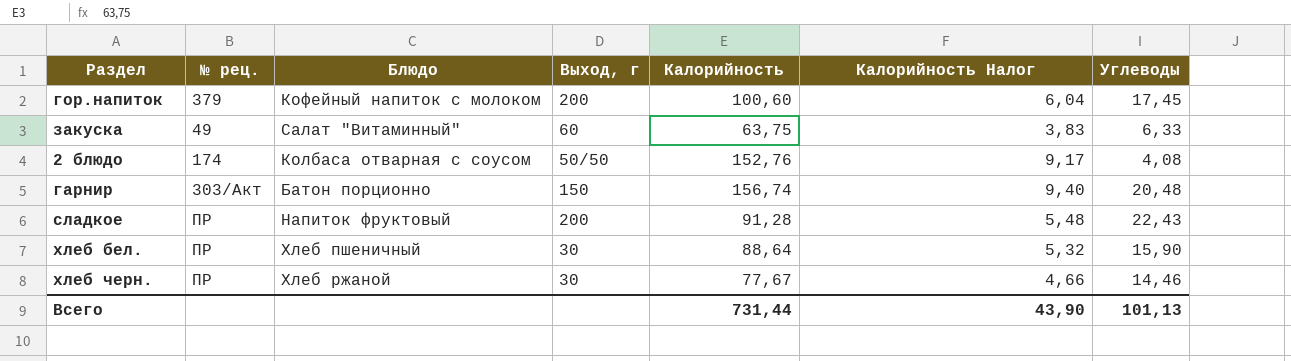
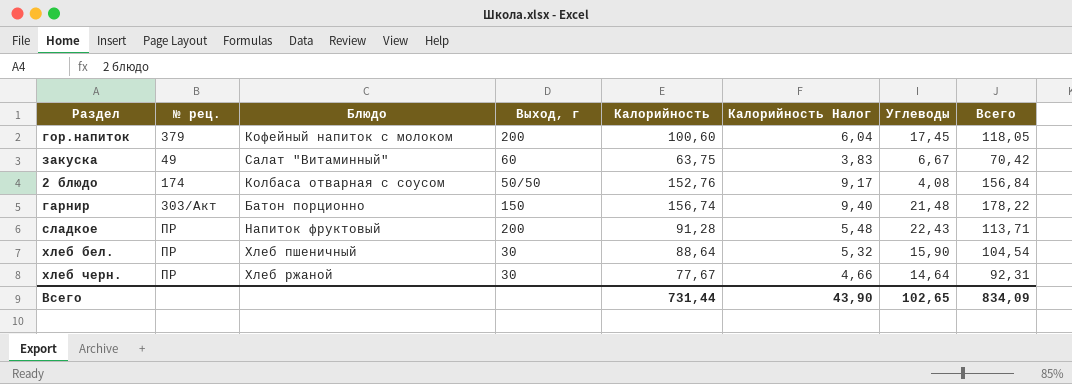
column Всего | formula: none -> [Калорийность] + [Углеводы]
закуска | Углеводы: 6,33 -> 6,67
гарнир | Углеводы: 20,48 -> 21,48
хлеб черн. | Углеводы: 14,46 -> 14,64
Всего | Углеводы: 101,13 -> 102,65

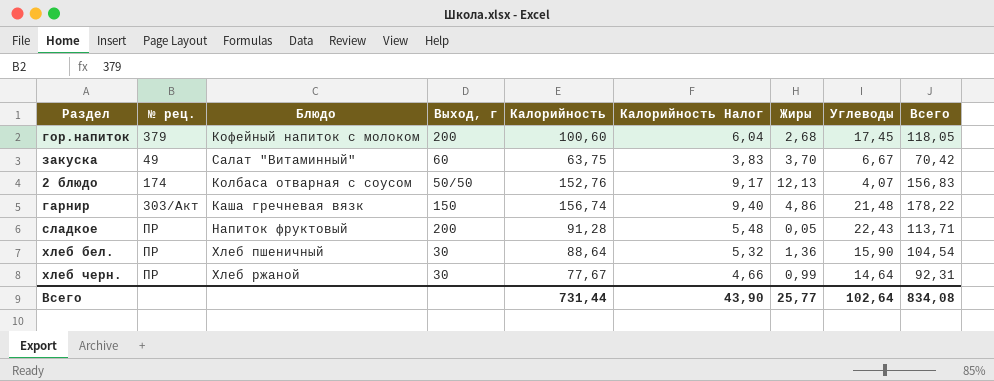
column Жиры | position: none -> 7
2 блюдо | Углеводы: 4,08 -> 4,07
2 блюдо | Всего: 156,84 -> 156,83
гарнир | Блюдо: Батон порционно -> Каша гречневая вязк
Всего | Углеводы: 102,65 -> 102,64
Всего | Всего: 834,09 -> 834,08

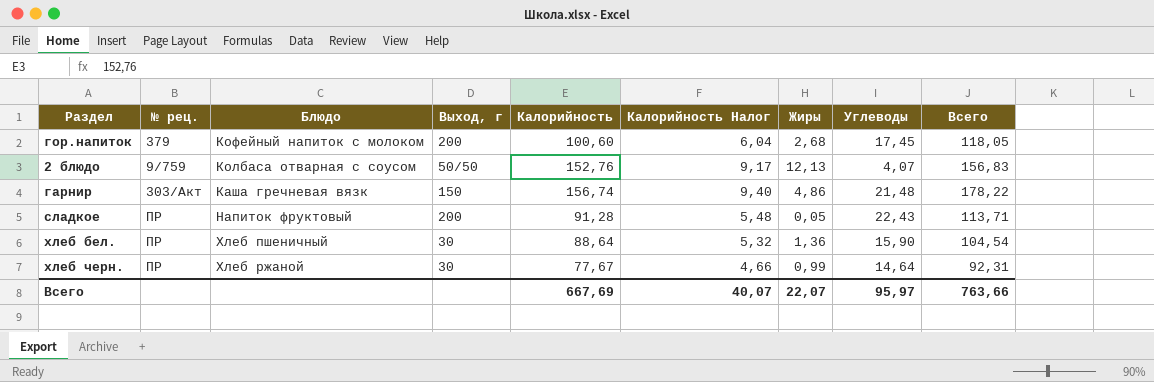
row закуска: 49 | Салат "Витаминный" | 60 | 63,75 | 3,83 | 3,70 | 6,67 | 70,42 -> none
2 блюдо | № рец.: 174 -> 9/759
Всего | Калорийность: 731,44 -> 667,69
Всего | Калорийность Налог: 43,90 -> 40,07
Всего | Жиры: 25,77 -> 22,07
Всего | Углеводы: 102,64 -> 95,97
Всего | Всего: 834,08 -> 763,66

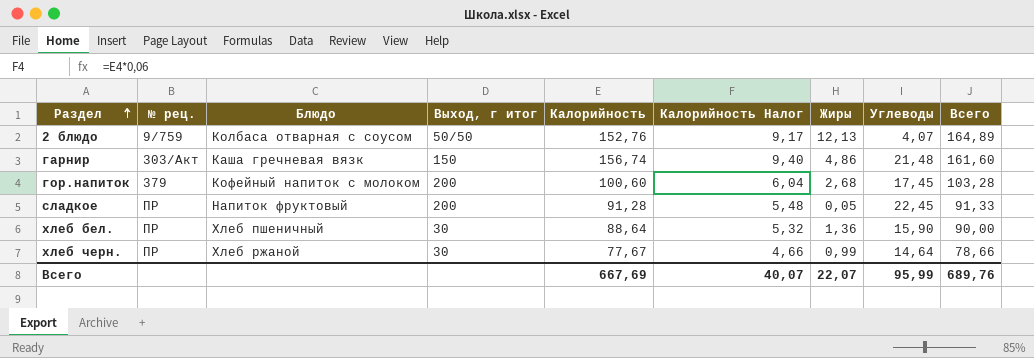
row order: none -> Раздел ascending
column name: Выход, г -> Выход, г итог
column Всего | formula: [Калорийность] + [Углеводы] -> [Калорийность] + [Жиры]
сладкое | Углеводы: 22,43 -> 22,45
Всего | Углеводы: 95,97 -> 95,99
Всего | Всего: 763,66 -> 689,76

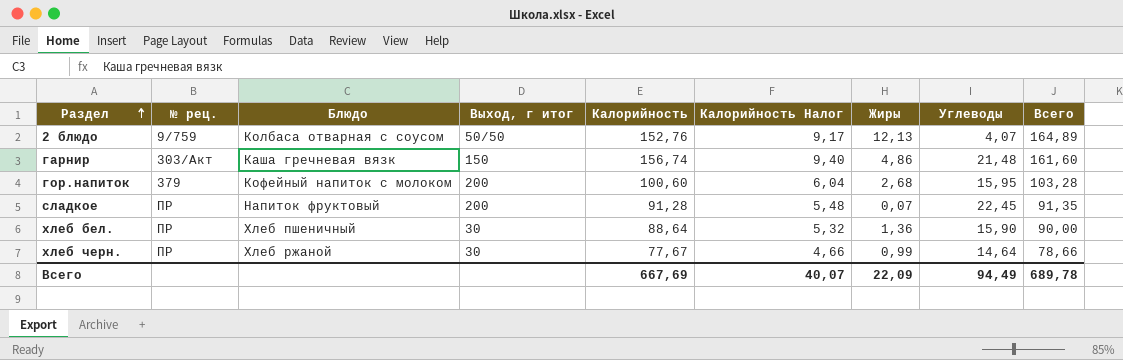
гор.напиток | Углеводы: 17,45 -> 15,95
сладкое | Жиры: 0,05 -> 0,07
сладкое | Всего: 91,33 -> 91,35
Всего | Жиры: 22,07 -> 22,09
Всего | Углеводы: 95,99 -> 94,49
Всего | Всего: 689,76 -> 689,78

